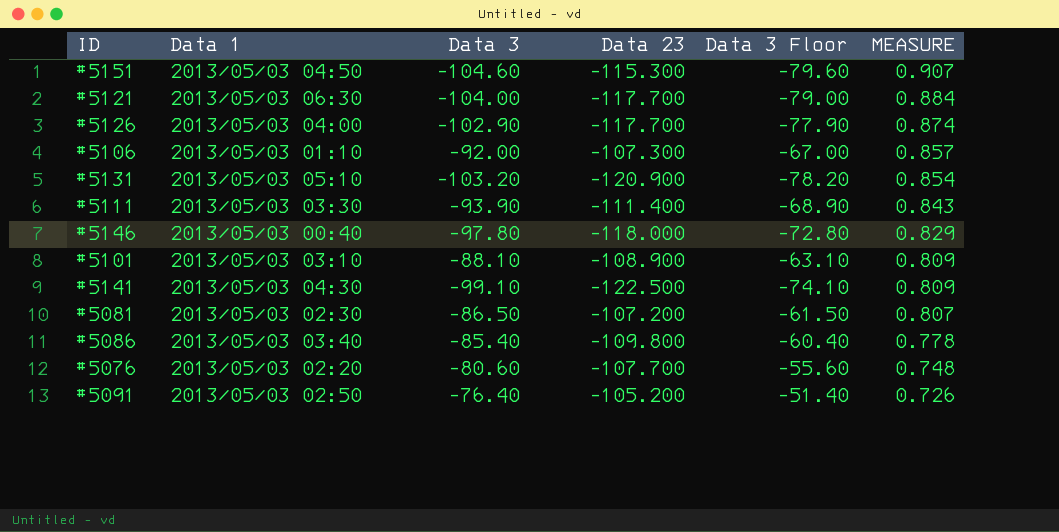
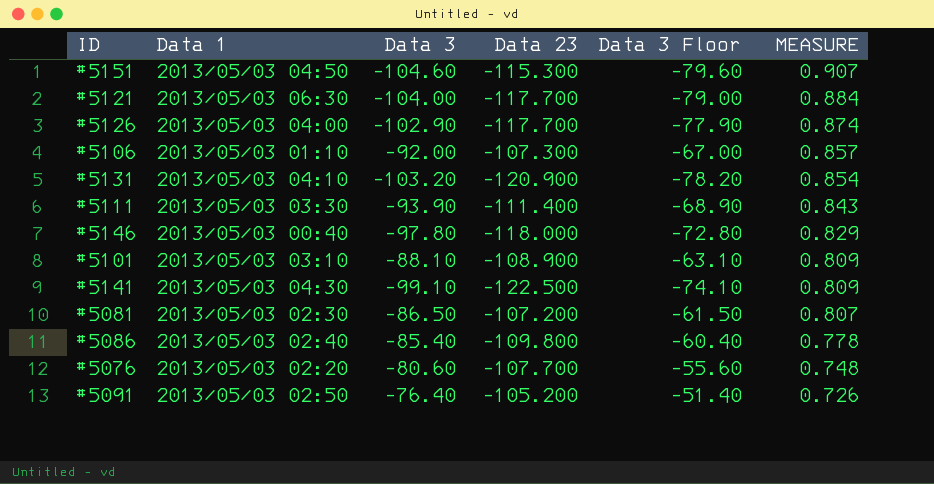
#5131 | Data 1: 2013/05/03 05:10 -> 2013/05/03 04:10
#5086 | Data 1: 2013/05/03 03:40 -> 2013/05/03 02:40

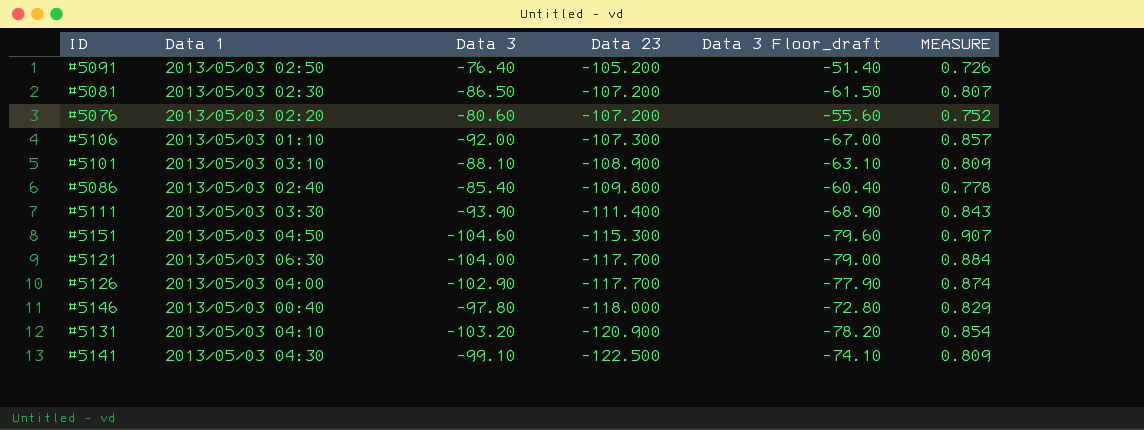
row order: MEASURE descending -> Data 23 descending
column name: Data 3 Floor -> Data 3 Floor_draft
#5076 | Data 23: -107.700 -> -107.200
#5076 | MEASURE: 0.748 -> 0.752

